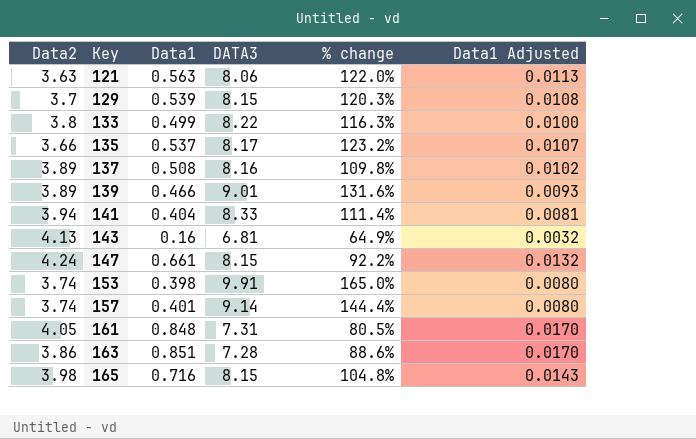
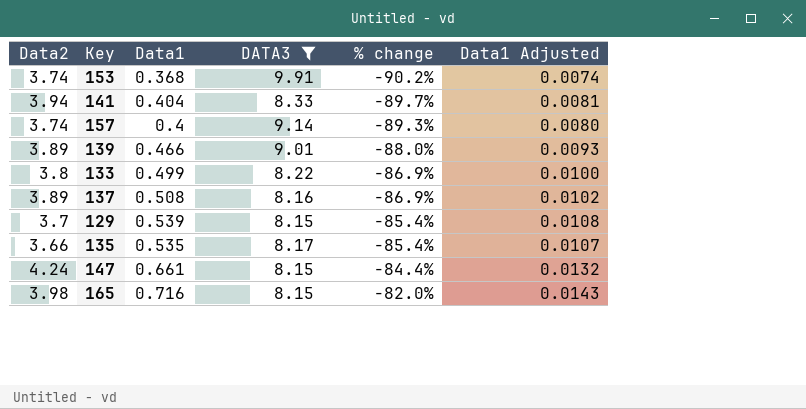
filter: none -> DATA3 >= 8.15
row order: Key ascending -> % change ascending
column % change | formula: ([DATA3] - [Data2]) / [Data2] -> ([Data1] - [Data2]) / [Data2]
153 | Data1: 0.398 -> 0.368
153 | Data1 Adjusted: 0.0080 -> 0.0074
157 | Data1: 0.401 -> 0.4
135 | Data1: 0.537 -> 0.535

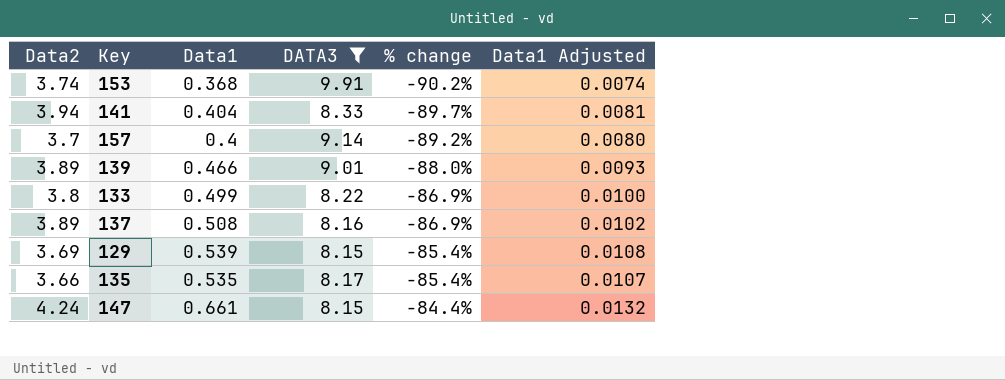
row 165: 3.98 | 0.716 | 8.15 | -82.0% | 0.0143 -> none
157 | Data2: 3.74 -> 3.7
157 | % change: -89.3% -> -89.2%
129 | Data2: 3.7 -> 3.69

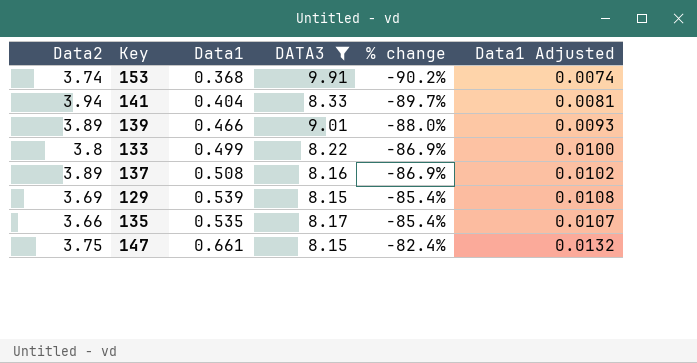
row 157: 3.7 | 0.4 | 9.14 | -89.2% | 0.0080 -> none
147 | Data2: 4.24 -> 3.75
147 | % change: -84.4% -> -82.4%

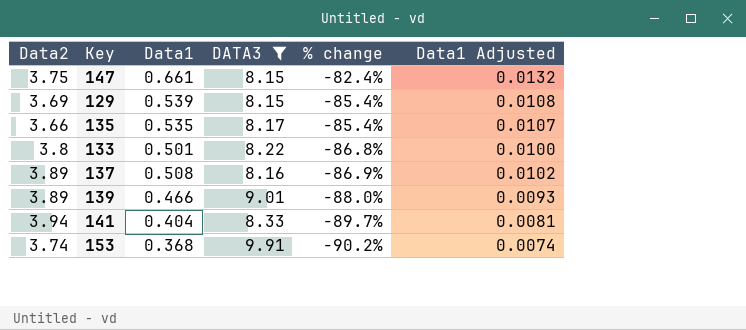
row order: % change ascending -> % change descending
133 | Data1: 0.499 -> 0.501
133 | % change: -86.9% -> -86.8%

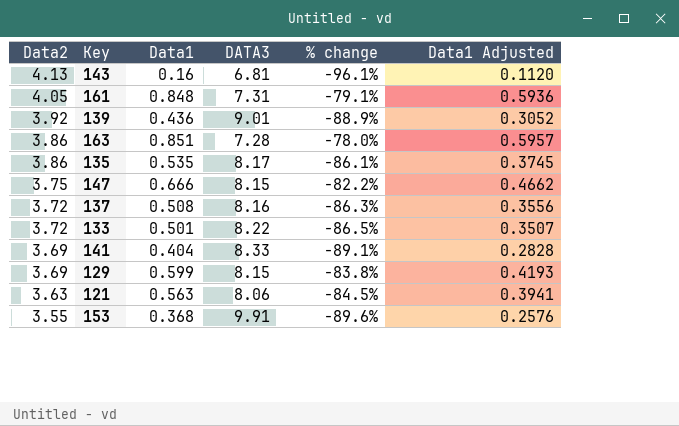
filter: DATA3 >= 8.15 -> none
row order: % change descending -> Data2 descending
column Data1 Adjusted | formula: [Data1] * 0.02 -> [Data1] * 0.7
139 | Data2: 3.89 -> 3.92
139 | Data1: 0.466 -> 0.436
139 | % change: -88.0% -> -88.9%
135 | Data2: 3.66 -> 3.86
135 | % change: -85.4% -> -86.1%
147 | Data1: 0.661 -> 0.666
147 | % change: -82.4% -> -82.2%
137 | Data2: 3.89 -> 3.72
137 | % change: -86.9% -> -86.3%
133 | Data2: 3.8 -> 3.72
133 | % change: -86.8% -> -86.5%
141 | Data2: 3.94 -> 3.69
141 | % change: -89.7% -> -89.1%
129 | Data1: 0.539 -> 0.599
129 | % change: -85.4% -> -83.8%
153 | Data2: 3.74 -> 3.55
153 | % change: -90.2% -> -89.6%

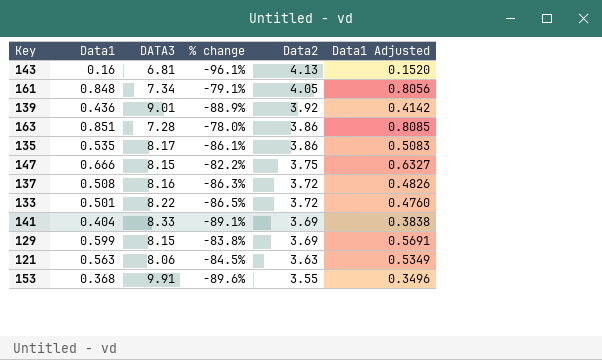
column Data2 | position: 1 -> 5
column Data1 Adjusted | formula: [Data1] * 0.7 -> [Data1] * 0.95
161 | DATA3: 7.31 -> 7.34

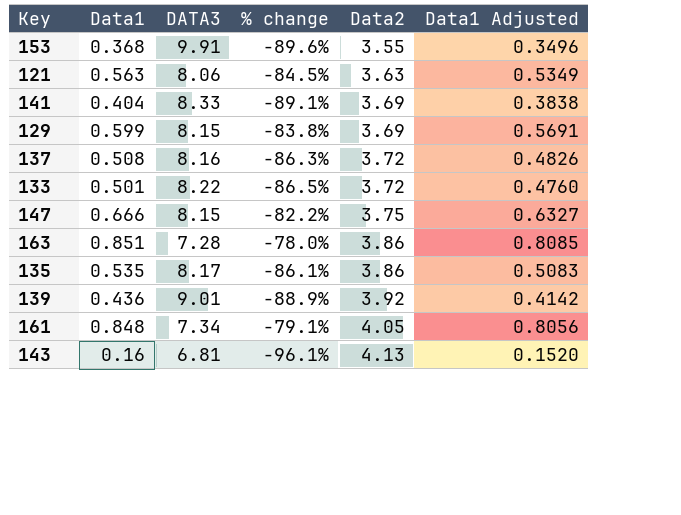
row order: Data2 descending -> Data2 ascending

